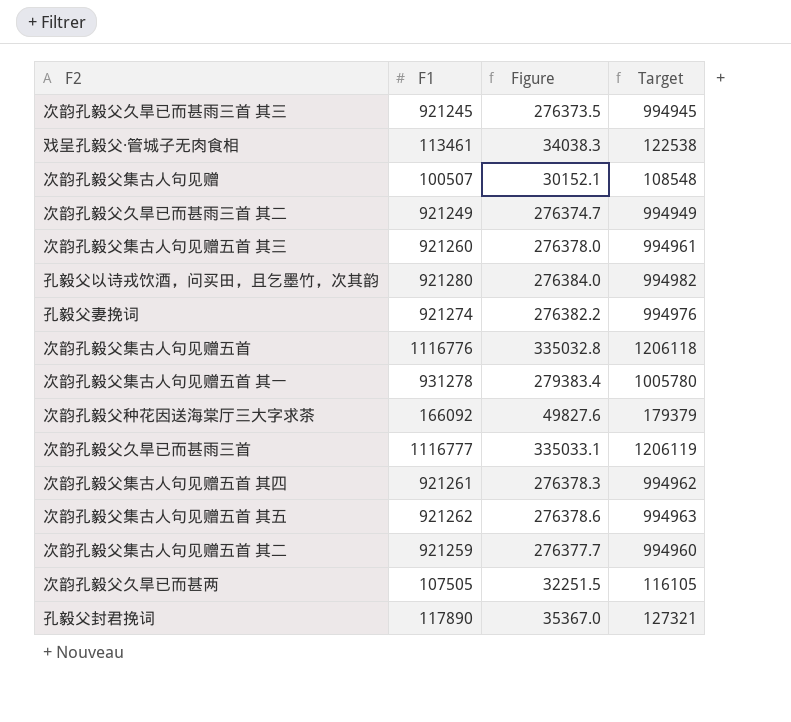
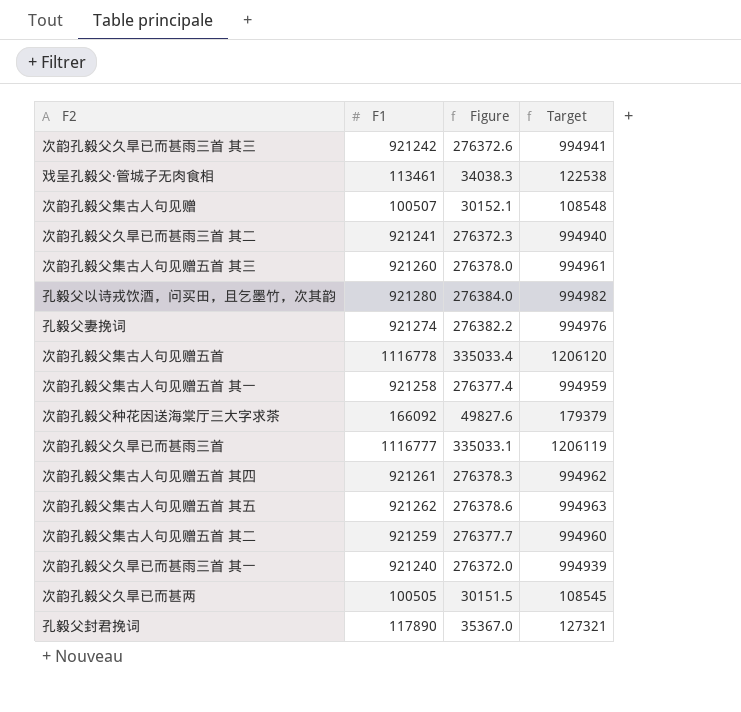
次韵孔毅父久旱已而甚雨三首 其三 | F1: 921245 -> 921242
次韵孔毅父久旱已而甚雨三首 其三 | Figure: 276373.5 -> 276372.6
次韵孔毅父久旱已而甚雨三首 其三 | Target: 994945 -> 994941
次韵孔毅父久旱已而甚雨三首 其二 | F1: 921249 -> 921241
次韵孔毅父久旱已而甚雨三首 其二 | Figure: 276374.7 -> 276372.3
次韵孔毅父久旱已而甚雨三首 其二 | Target: 994949 -> 994940
次韵孔毅父集古人句见赠五首 | F1: 1116776 -> 1116778
次韵孔毅父集古人句见赠五首 | Figure: 335032.8 -> 335033.4
次韵孔毅父集古人句见赠五首 | Target: 1206118 -> 1206120
次韵孔毅父集古人句见赠五首 其一 | F1: 931278 -> 921258
次韵孔毅父集古人句见赠五首 其一 | Figure: 279383.4 -> 276377.4
次韵孔毅父集古人句见赠五首 其一 | Target: 1005780 -> 994959
row 次韵孔毅父久旱已而甚雨三首 其一: none -> 921240 | 276372.0 | 994939
次韵孔毅父久旱已而甚两 | F1: 107505 -> 100505
次韵孔毅父久旱已而甚两 | Figure: 32251.5 -> 30151.5
次韵孔毅父久旱已而甚两 | Target: 116105 -> 108545

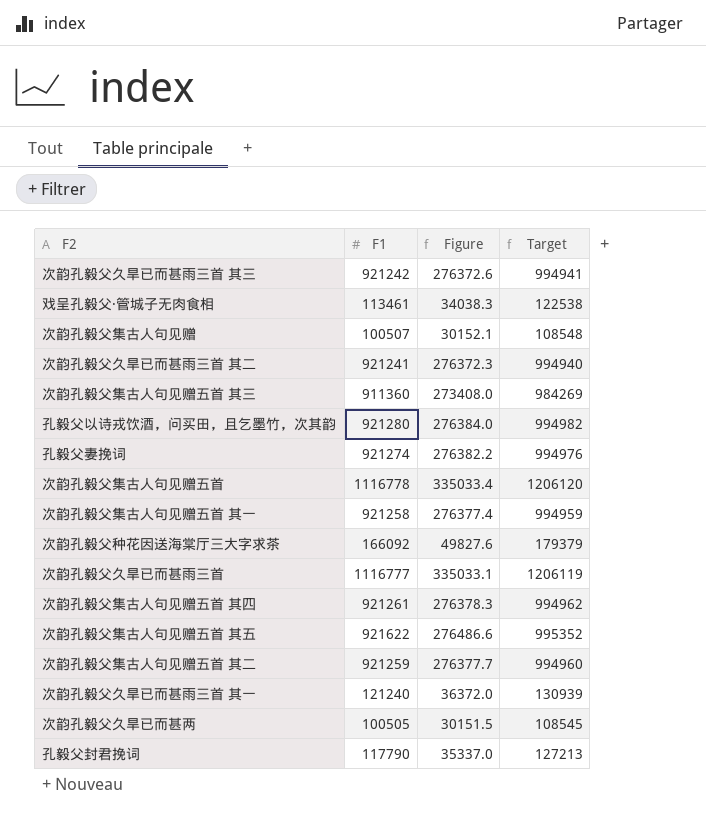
次韵孔毅父集古人句见赠五首 其三 | F1: 921260 -> 911360
次韵孔毅父集古人句见赠五首 其三 | Figure: 276378.0 -> 273408.0
次韵孔毅父集古人句见赠五首 其三 | Target: 994961 -> 984269
次韵孔毅父集古人句见赠五首 其五 | F1: 921262 -> 921622
次韵孔毅父集古人句见赠五首 其五 | Figure: 276378.6 -> 276486.6
次韵孔毅父集古人句见赠五首 其五 | Target: 994963 -> 995352
次韵孔毅父久旱已而甚雨三首 其一 | F1: 921240 -> 121240
次韵孔毅父久旱已而甚雨三首 其一 | Figure: 276372.0 -> 36372.0
次韵孔毅父久旱已而甚雨三首 其一 | Target: 994939 -> 130939
孔毅父封君挽词 | F1: 117890 -> 117790
孔毅父封君挽词 | Figure: 35367.0 -> 35337.0
孔毅父封君挽词 | Target: 127321 -> 127213

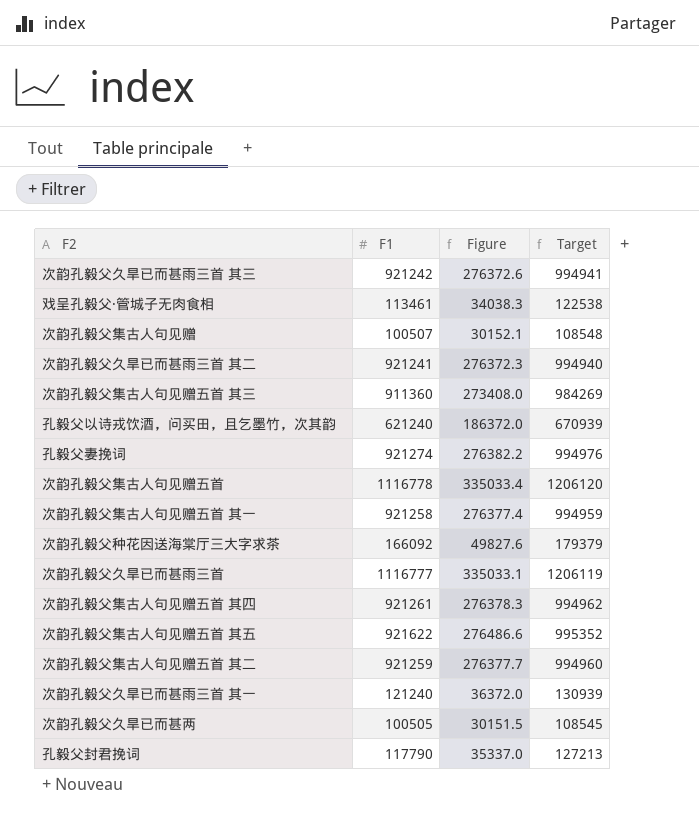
孔毅父以诗戎饮酒，问买田，且乞墨竹，次其韵 | F1: 921280 -> 621240
孔毅父以诗戎饮酒，问买田，且乞墨竹，次其韵 | Figure: 276384.0 -> 186372.0
孔毅父以诗戎饮酒，问买田，且乞墨竹，次其韵 | Target: 994982 -> 670939

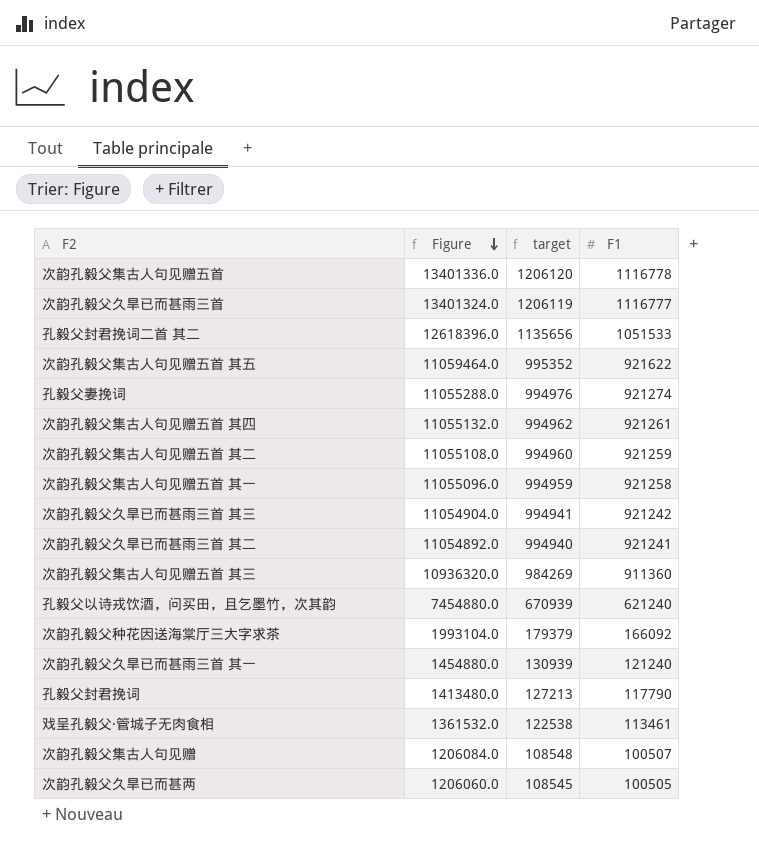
row order: none -> Figure descending
column Figure | formula: [F1] * 0.3 -> [F1] * 12
column name: Target -> target
column F1 | position: 2 -> 4
row 孔毅父封君挽词二首 其二: none -> 12618396.0 | 1135656 | 1051533

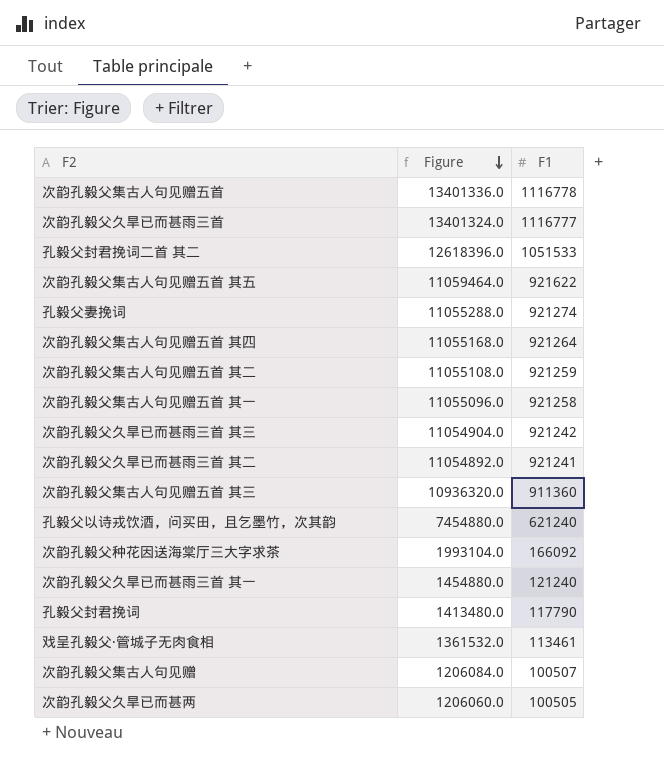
column target | formula: [F1] * 1.08 -> none
次韵孔毅父集古人句见赠五首 其四 | Figure: 11055132.0 -> 11055168.0
次韵孔毅父集古人句见赠五首 其四 | F1: 921261 -> 921264

